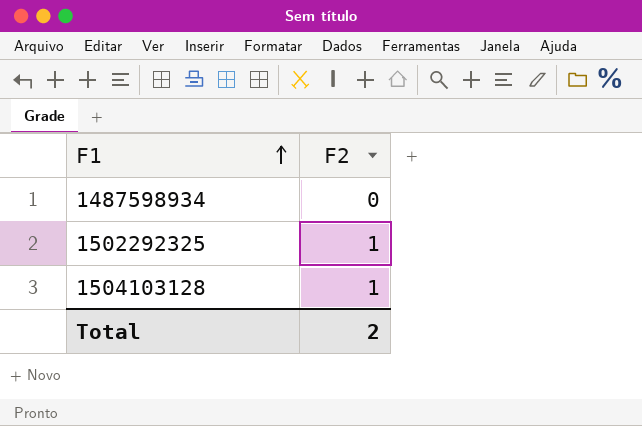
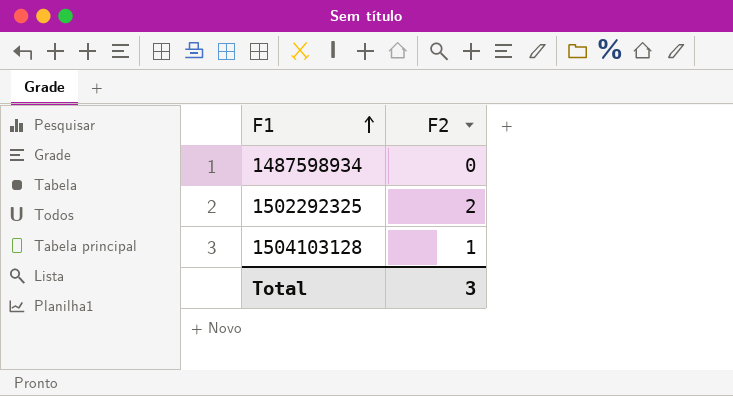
1502292325 | F2: 1 -> 2
Total | F2: 2 -> 3

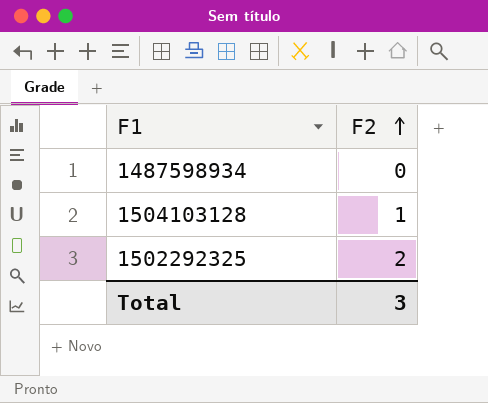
row order: F1 ascending -> F2 ascending

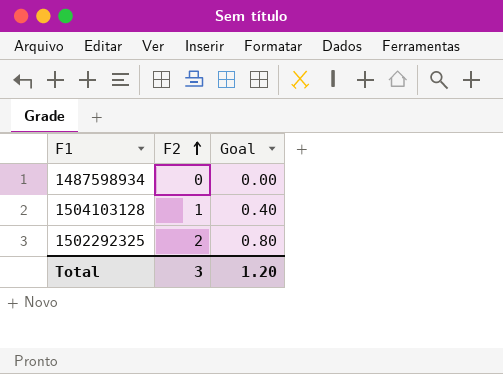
column Goal | formula: none -> [F2] * 0.4

